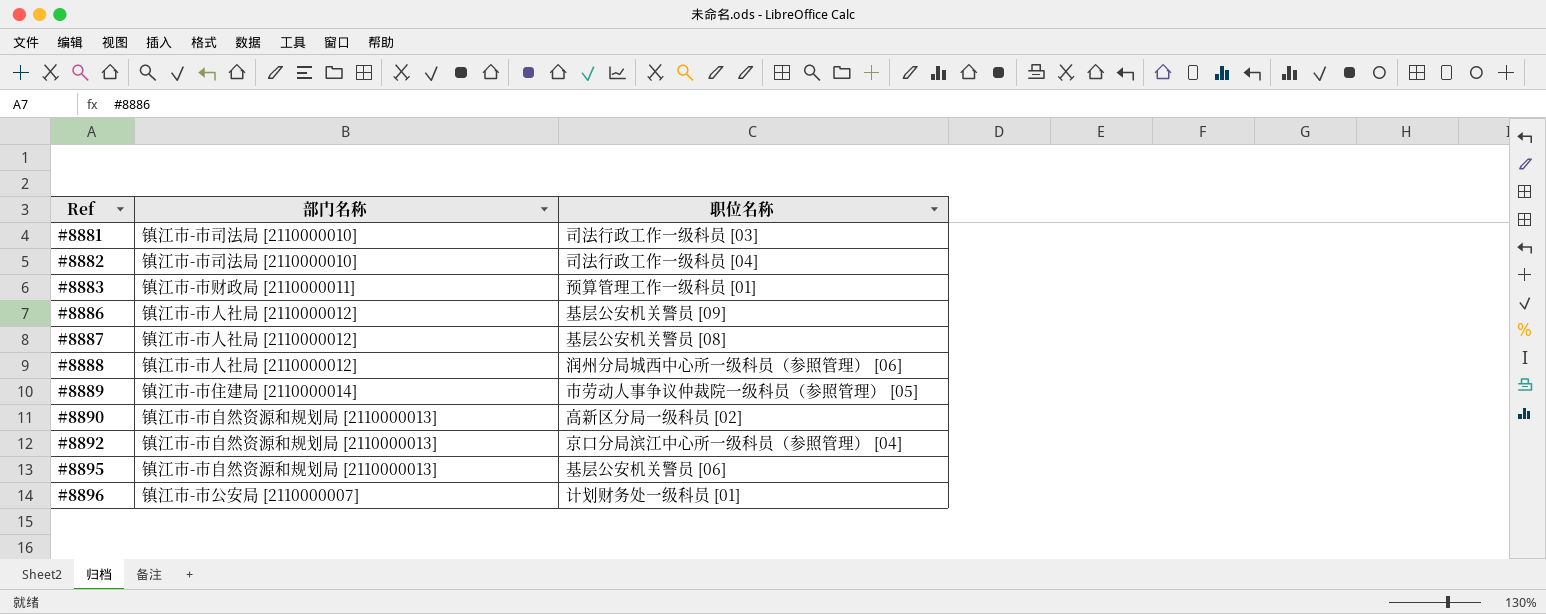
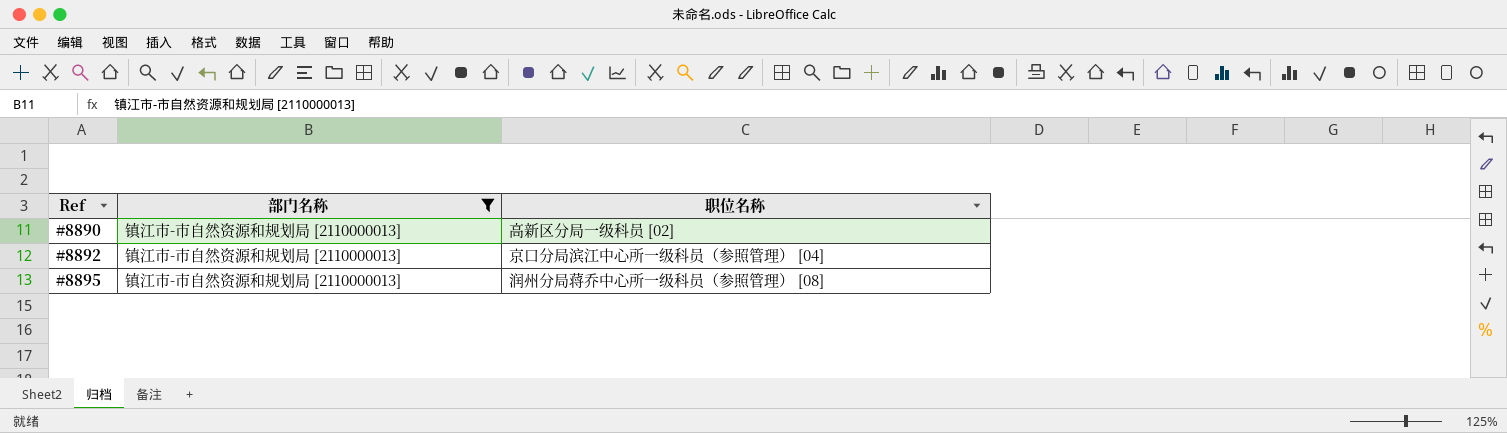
filter: none -> 部门名称 = 镇江市-市自然资源和规划局 [2110000013]
#8895 | 职位名称: 基层公安机关警员 [06] -> 润州分局蒋乔中心所一级科员（参照管理） [08]

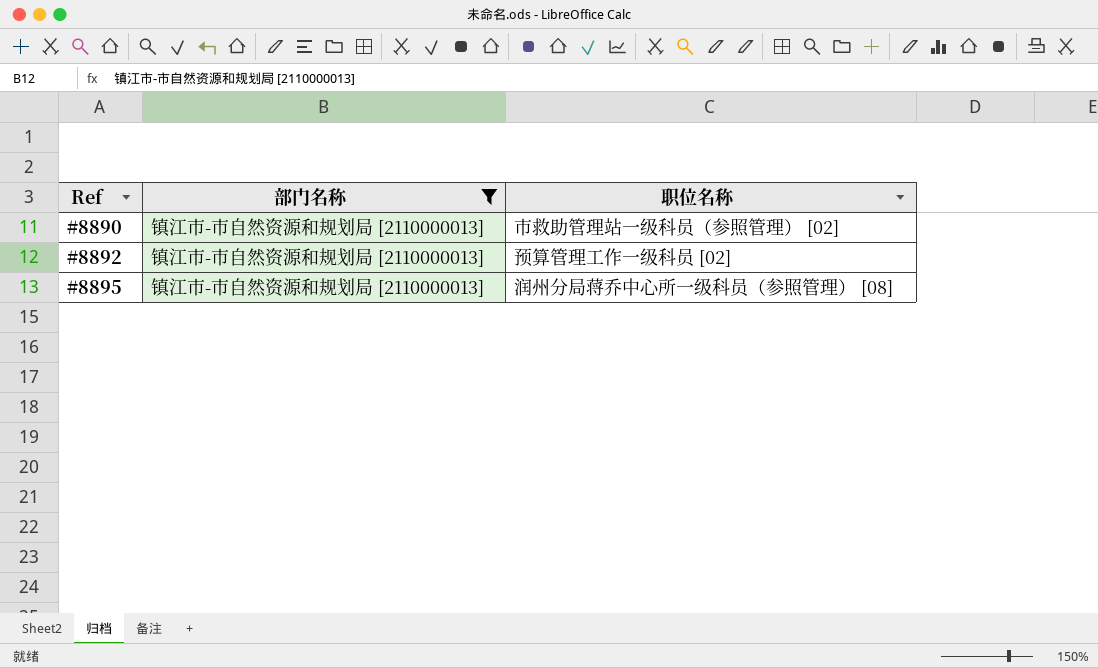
#8890 | 职位名称: 高新区分局一级科员 [02] -> 市救助管理站一级科员（参照管理） [02]
#8892 | 职位名称: 京口分局滨江中心所一级科员（参照管理） [04] -> 预算管理工作一级科员 [02]

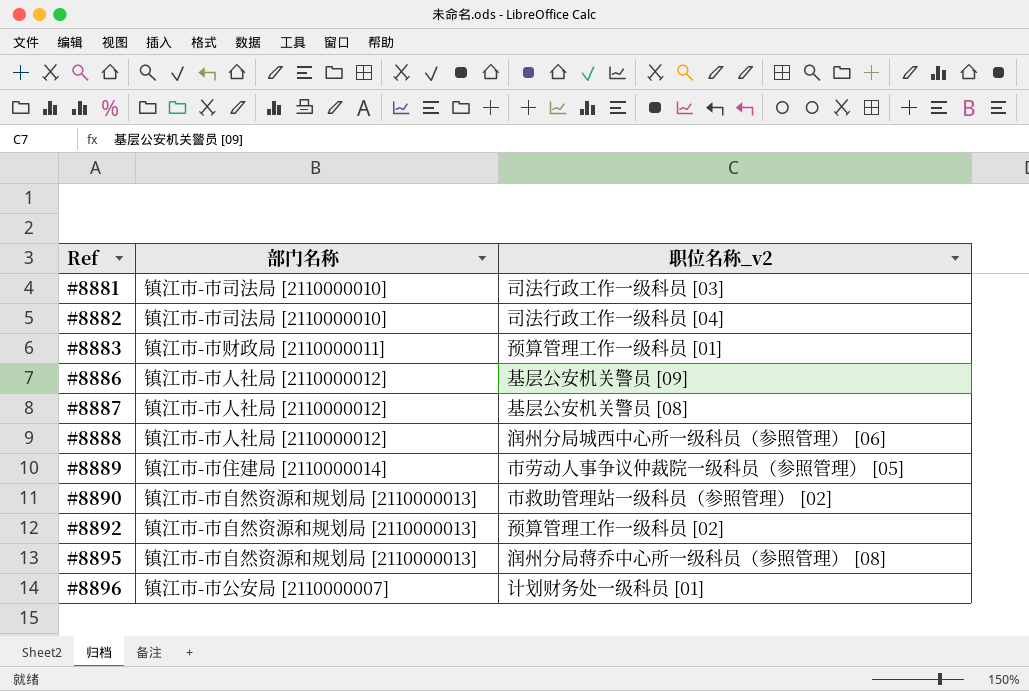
filter: 部门名称 = 镇江市-市自然资源和规划局 [2110000013] -> none
column name: 职位名称 -> 职位名称_v2

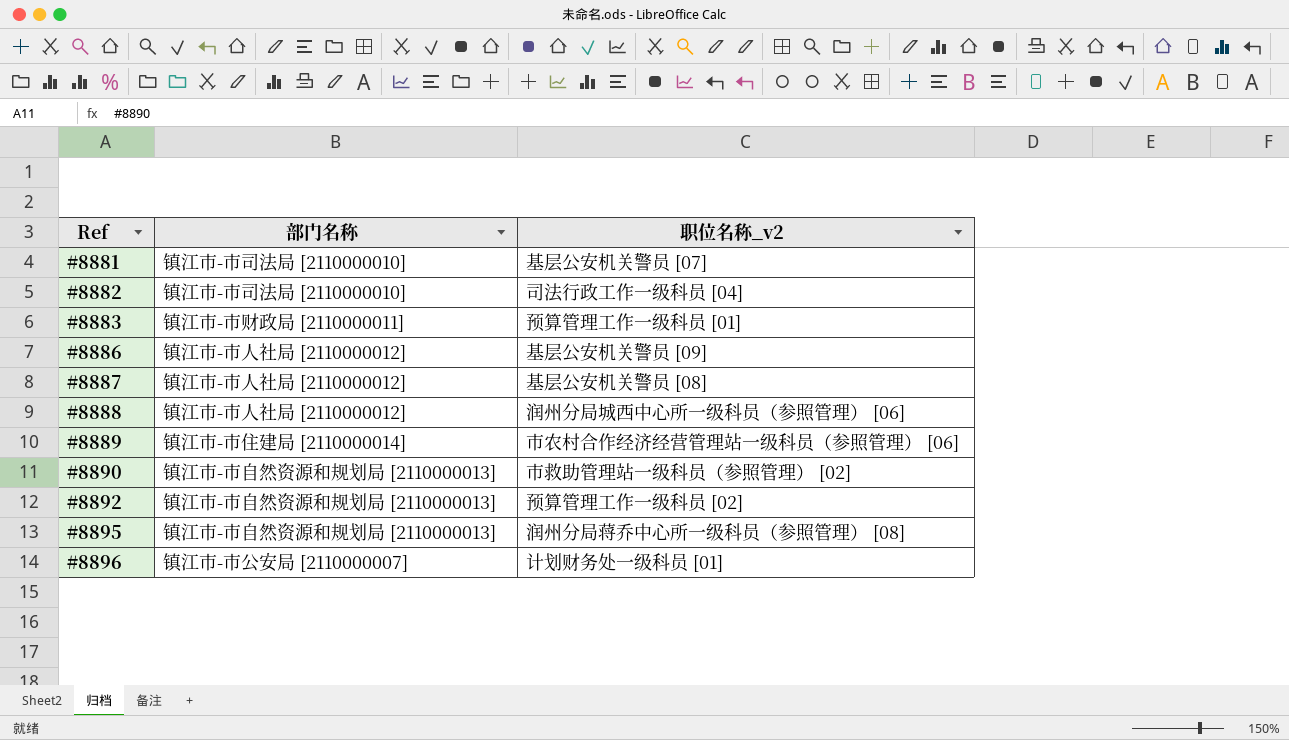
#8881 | 职位名称_v2: 司法行政工作一级科员 [03] -> 基层公安机关警员 [07]
#8889 | 职位名称_v2: 市劳动人事争议仲裁院一级科员（参照管理） [05] -> 市农村合作经济经营管理站一级科员（参照管理） [06]

